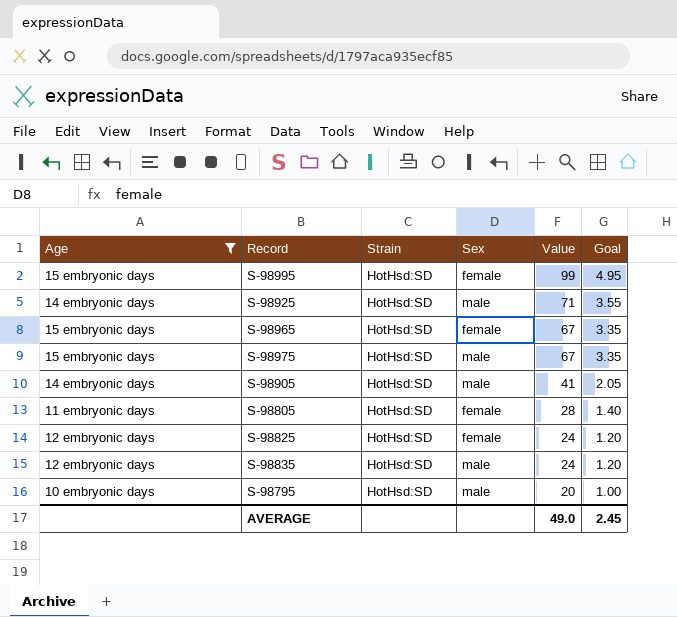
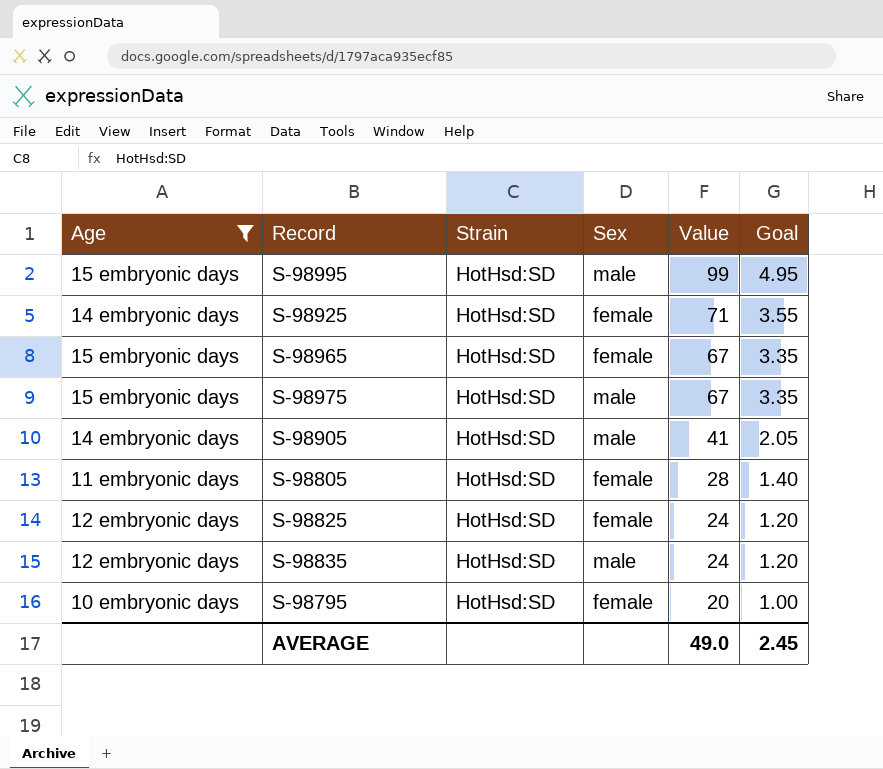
S-98995 | Sex: female -> male
S-98925 | Sex: male -> female
S-98795 | Sex: male -> female

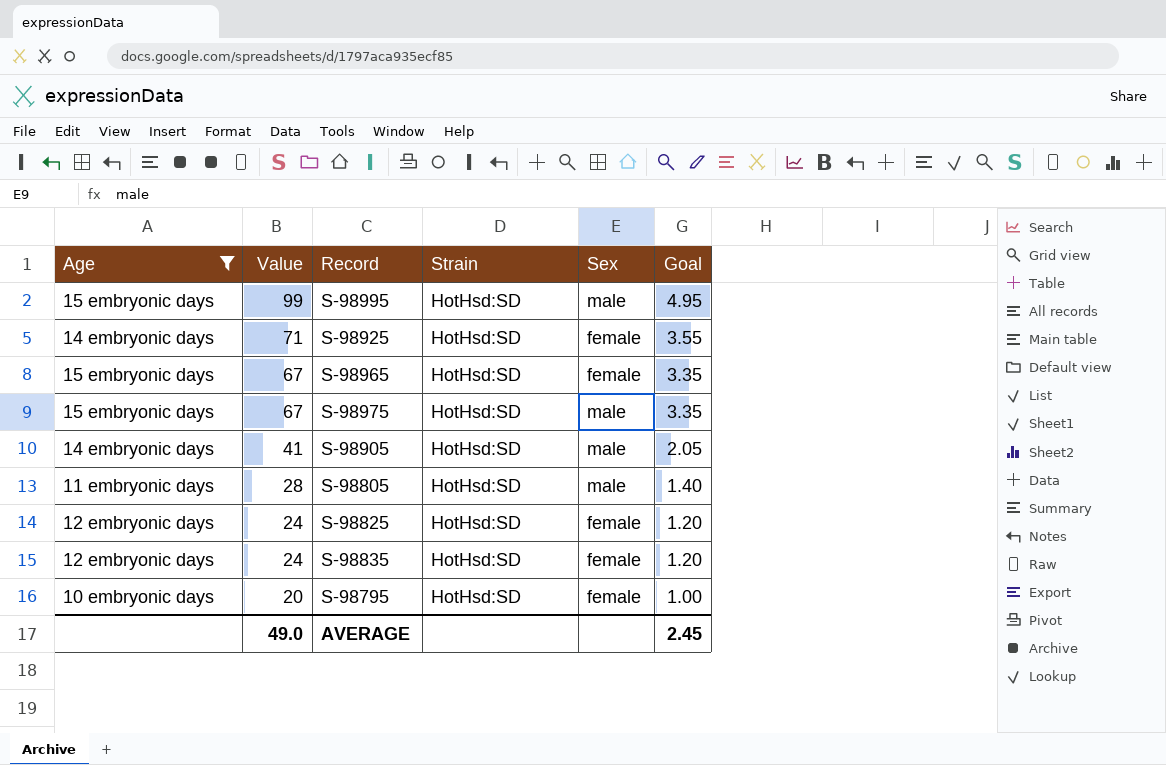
column Value | position: 5 -> 2
S-98805 | Sex: female -> male
S-98835 | Sex: male -> female

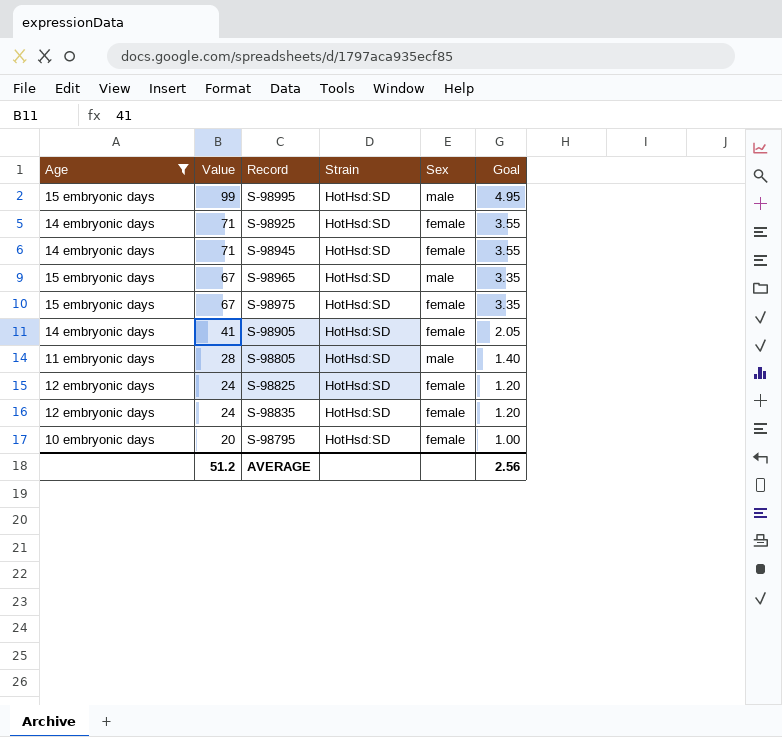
row S-98945: none -> 14 embryonic days | 71 | HotHsd:SD | female | 3.55
S-98965 | Sex: female -> male
S-98975 | Sex: male -> female
S-98905 | Sex: male -> female
AVERAGE | Value: 49.0 -> 51.2
AVERAGE | Goal: 2.45 -> 2.56

